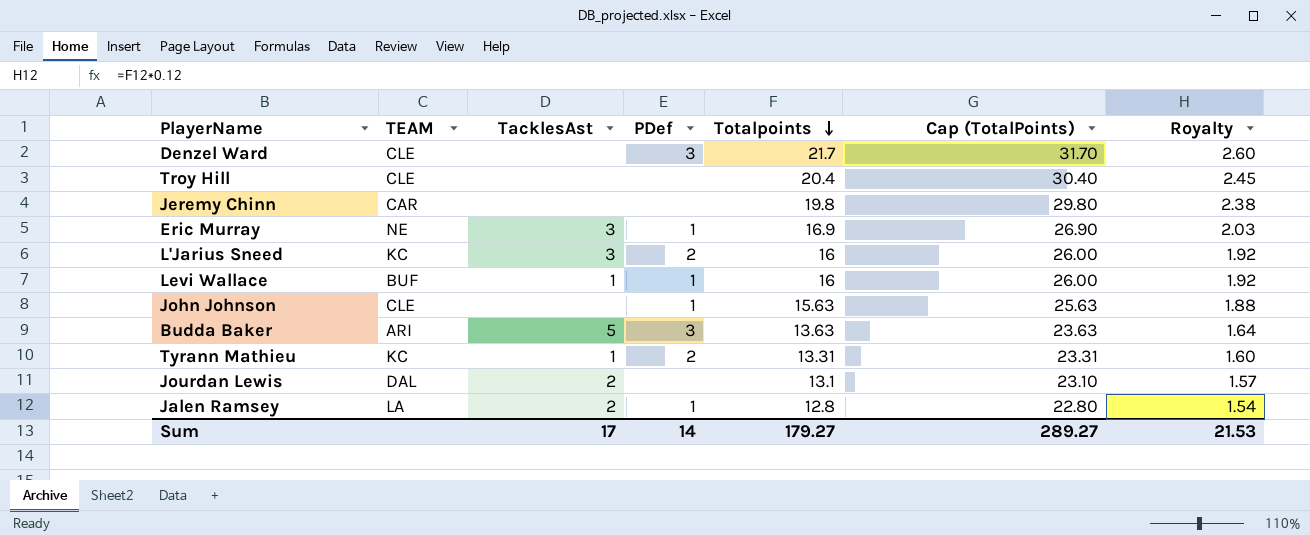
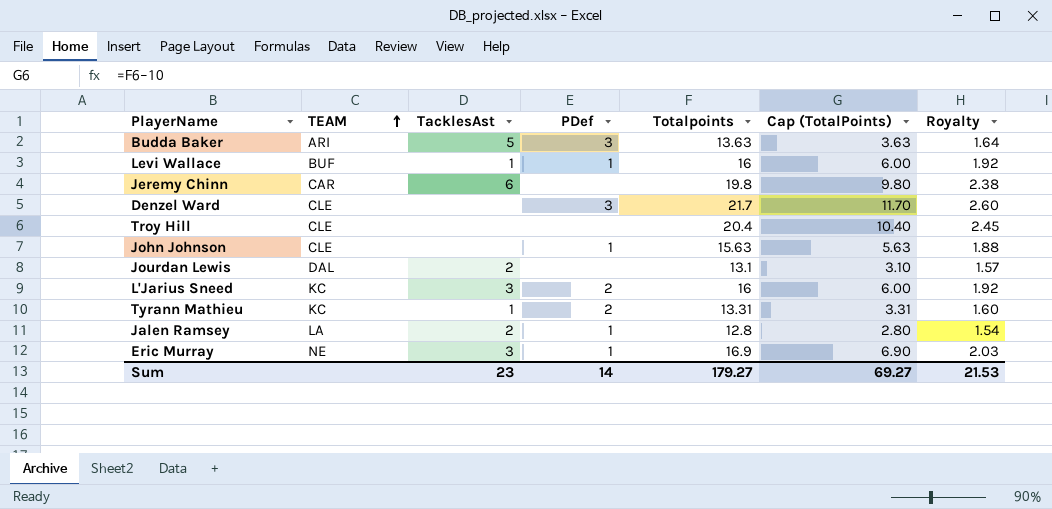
row order: Totalpoints descending -> TEAM ascending
column Cap (TotalPoints) | formula: [Totalpoints] + 10 -> [Totalpoints] - 10
Jeremy Chinn | TacklesAst: none -> 6
Sum | TacklesAst: 17 -> 23
Sum | Cap (TotalPoints): 289.27 -> 69.27

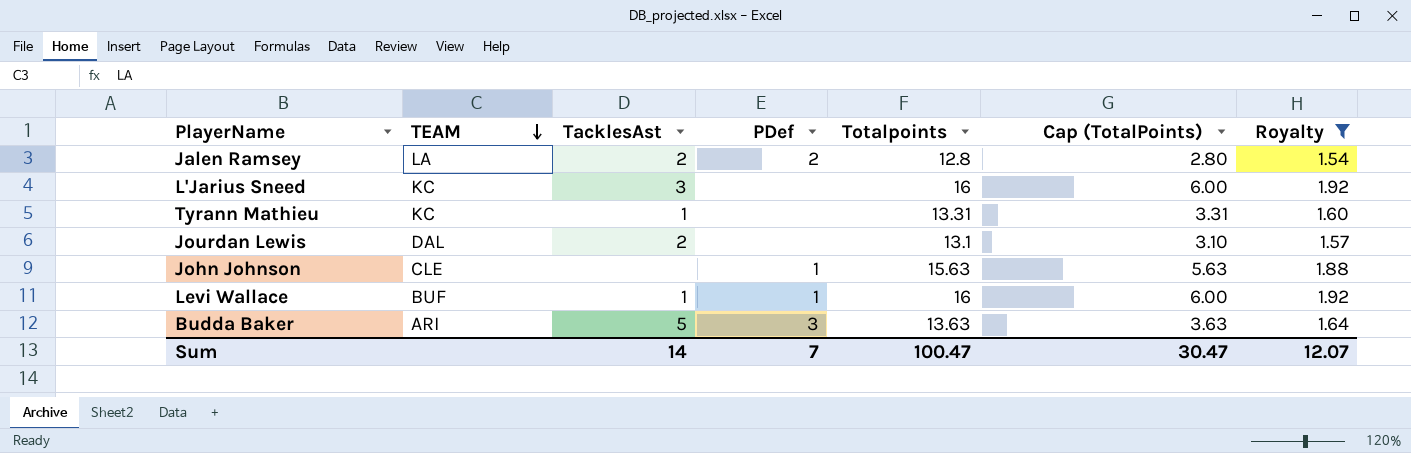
filter: none -> Royalty <= 1.92
row order: TEAM ascending -> TEAM descending
Jalen Ramsey | PDef: 1 -> 2
L'Jarius Sneed | PDef: 2 -> none
Tyrann Mathieu | PDef: 2 -> none
Sum | TacklesAst: 23 -> 14
Sum | PDef: 14 -> 7
Sum | Totalpoints: 179.27 -> 100.47
Sum | Cap (TotalPoints): 69.27 -> 30.47
Sum | Royalty: 21.53 -> 12.07

